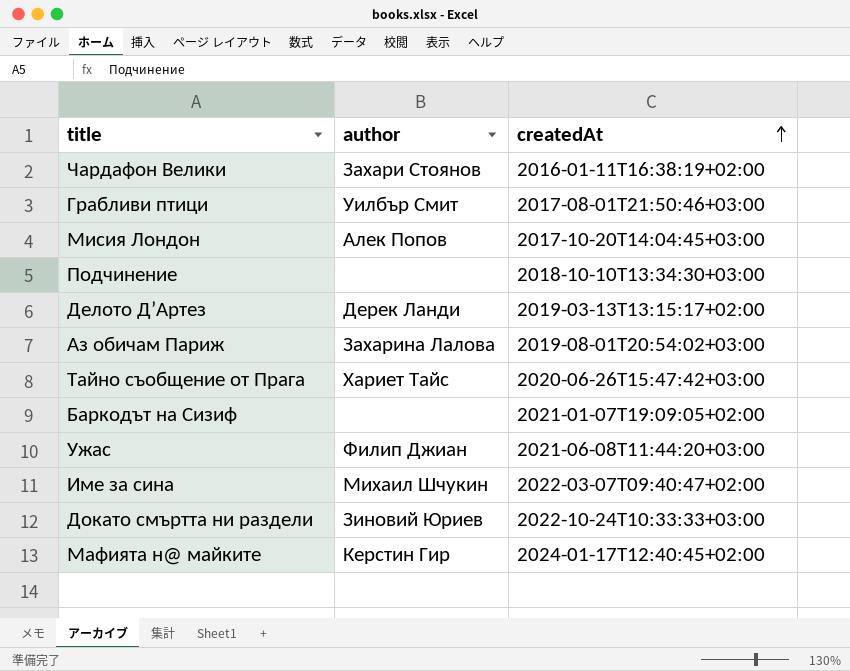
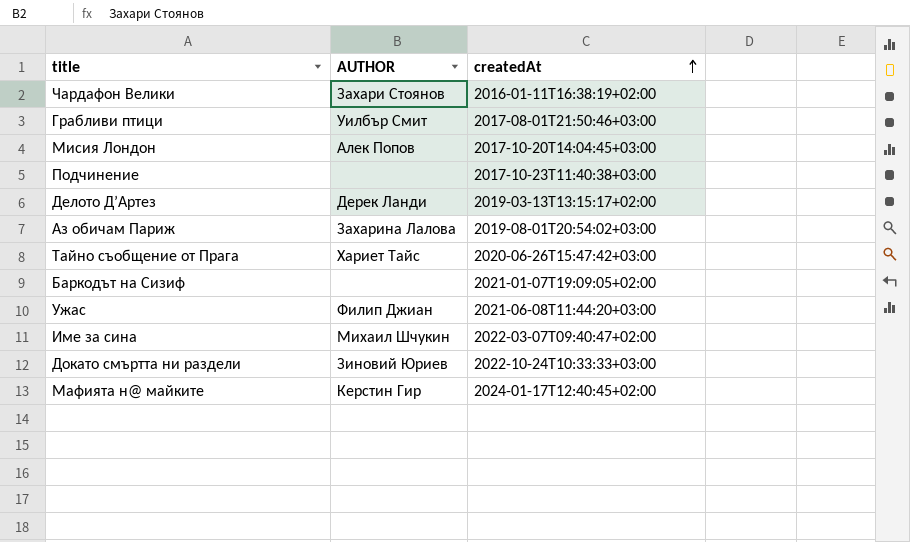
column name: author -> AUTHOR
Подчинение | createdAt: 2018-10-10T13:34:30+03:00 -> 2017-10-23T11:40:38+03:00

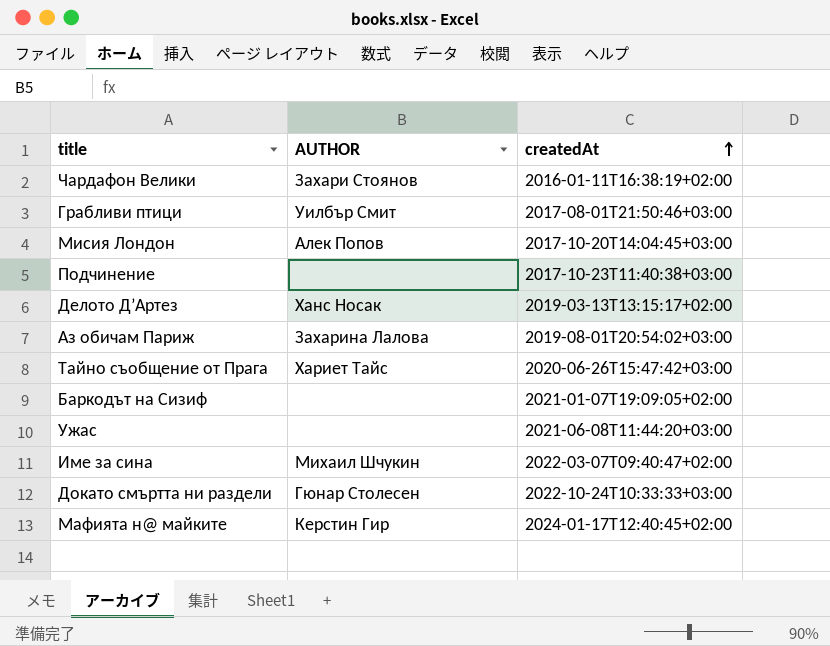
Делото Д’Артез | AUTHOR: Дерек Ланди -> Ханс Носак
Ужас | AUTHOR: Филип Джиан -> none
Докато смъртта ни раздели | AUTHOR: Зиновий Юриев -> Гюнар Столесен

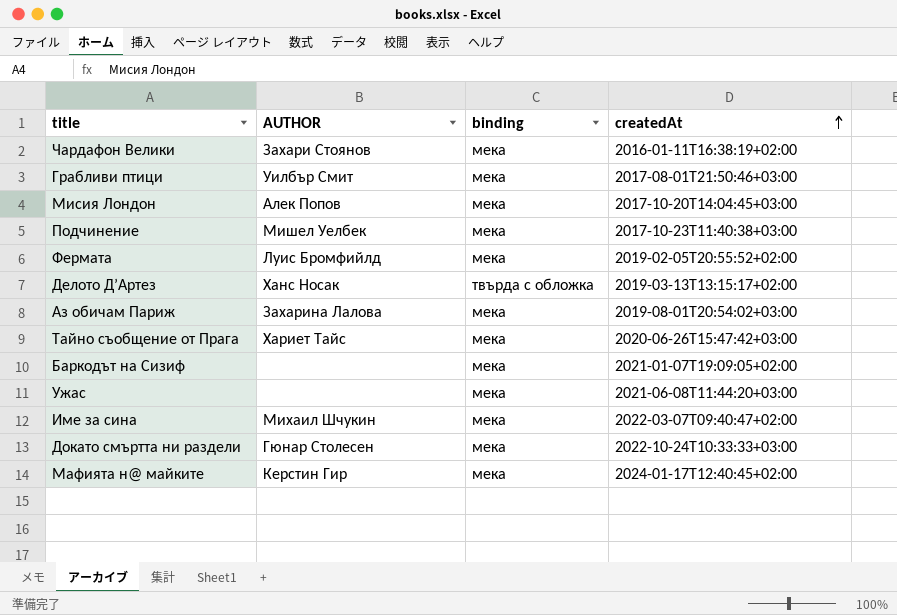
column binding | position: none -> 3
Подчинение | AUTHOR: none -> Мишел Уелбек
row Фермата: none -> Луис Бромфийлд | мека | 2019-02-05T20:55:52+02:00

